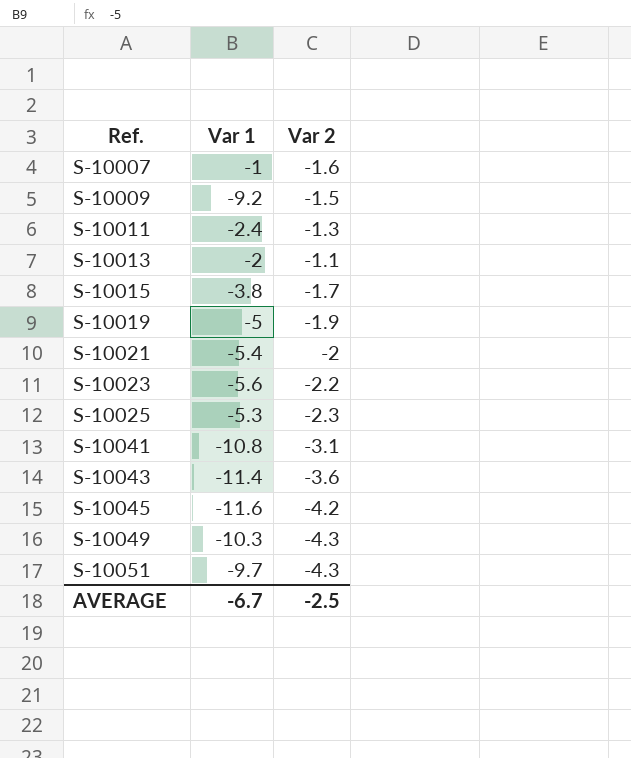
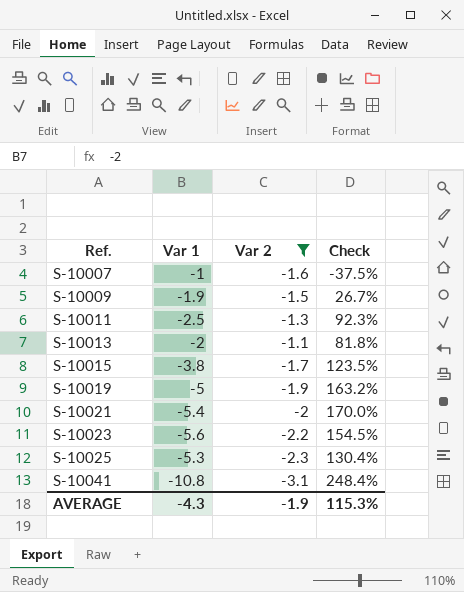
filter: none -> Var 2 >= -3.1
column Check | formula: none -> ([Var 1] - [Var 2]) / [Var 2]
S-10009 | Var 1: -9.2 -> -1.9
S-10011 | Var 1: -2.4 -> -2.5
AVERAGE | Var 1: -6.7 -> -4.3
AVERAGE | Var 2: -2.5 -> -1.9

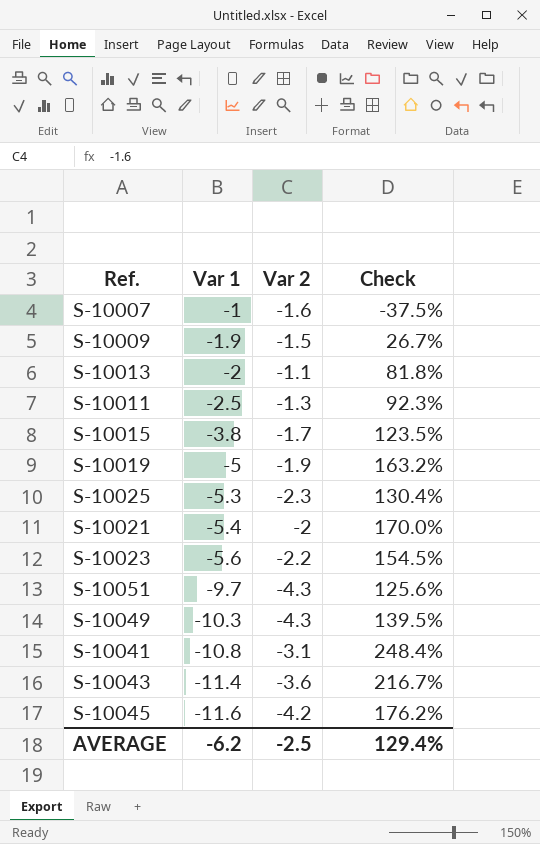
filter: Var 2 >= -3.1 -> none
row order: Ref. ascending -> Var 1 descending
AVERAGE | Var 1: -4.3 -> -6.2
AVERAGE | Var 2: -1.9 -> -2.5
AVERAGE | Check: 115.3% -> 129.4%

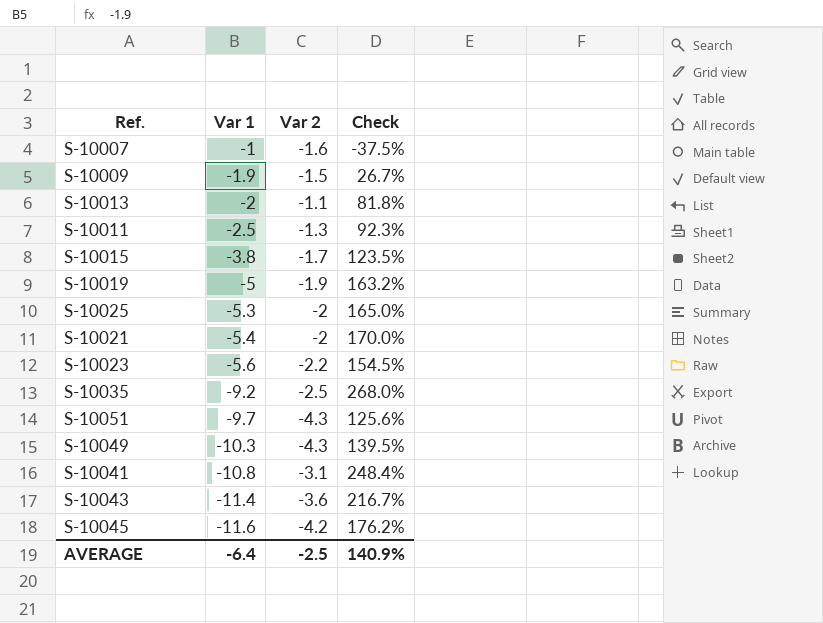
S-10025 | Var 2: -2.3 -> -2
S-10025 | Check: 130.4% -> 165.0%
row S-10035: none -> -9.2 | -2.5 | 268.0%
AVERAGE | Var 1: -6.2 -> -6.4
AVERAGE | Check: 129.4% -> 140.9%

